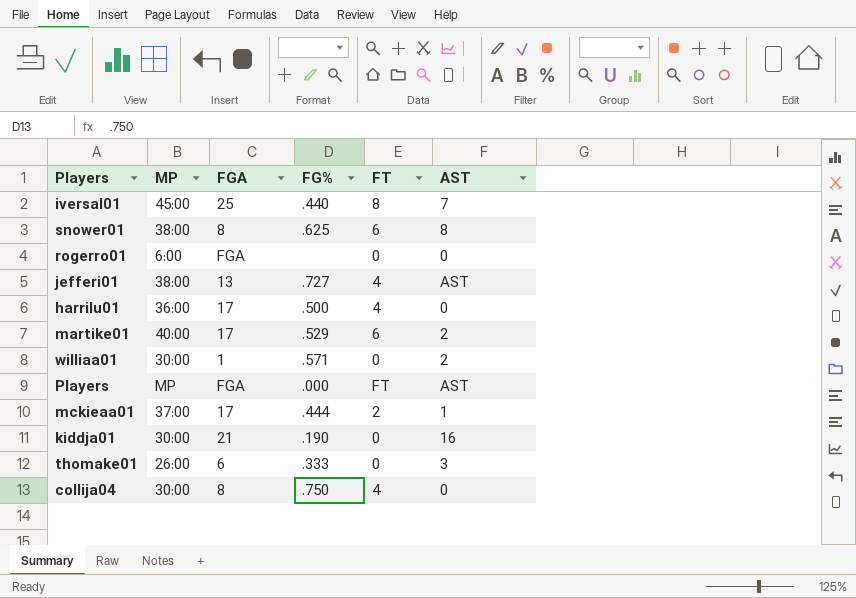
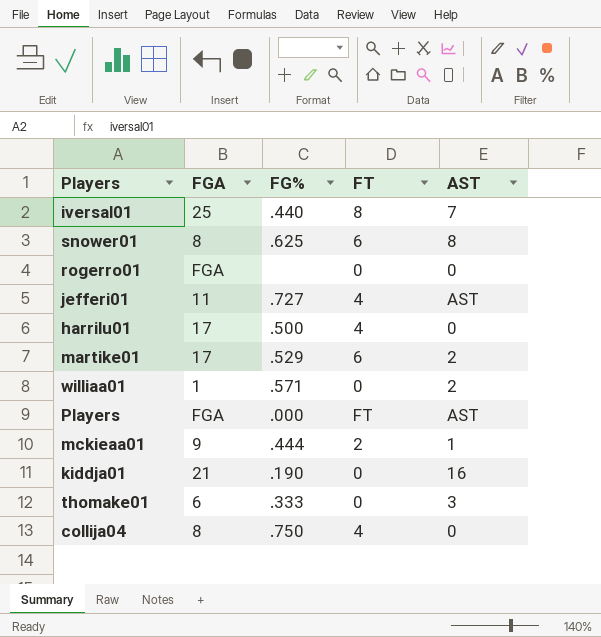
column MP | position: 2 -> none
jefferi01 | FGA: 13 -> 11
mckieaa01 | FGA: 17 -> 9

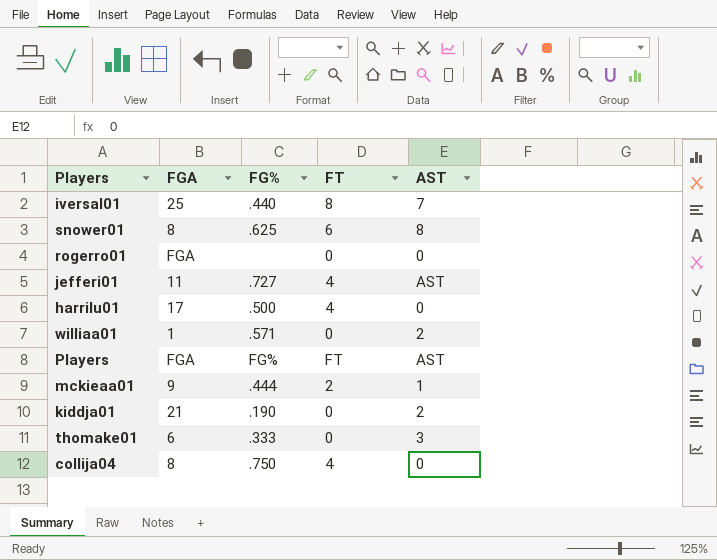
row martike01: 17 | .529 | 6 | 2 -> none
Players | FG%: .000 -> FG%
kiddja01 | AST: 16 -> 2

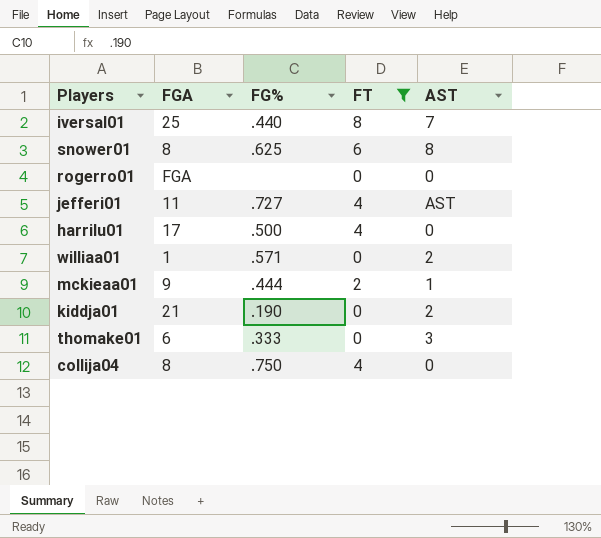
filter: none -> FT != FT

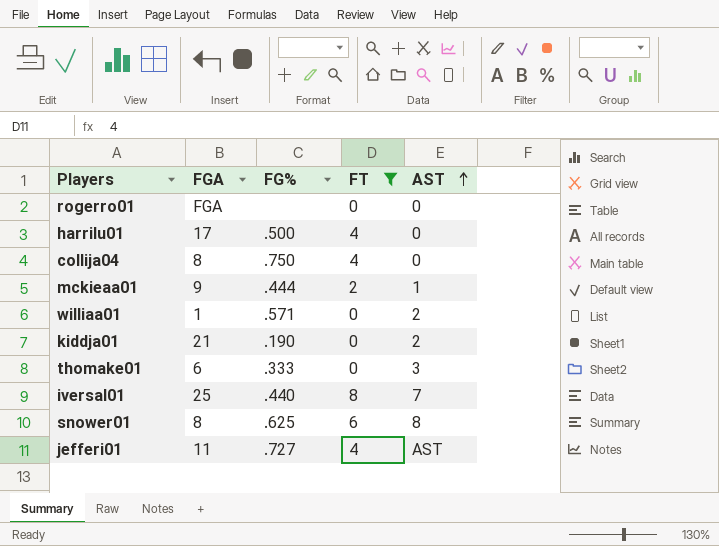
row order: none -> AST ascending

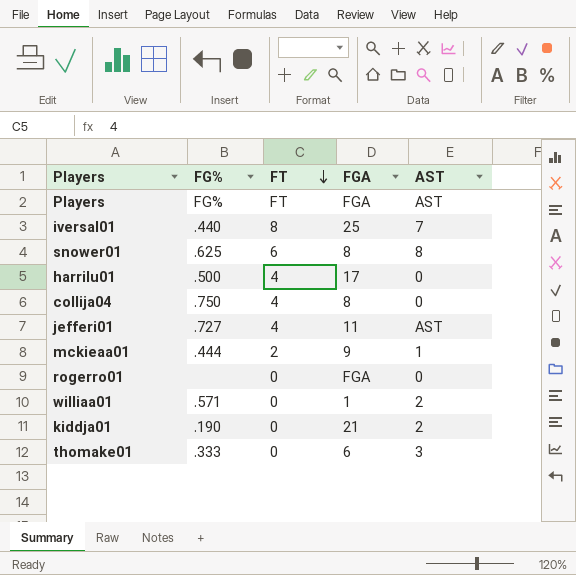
filter: FT != FT -> none
row order: AST ascending -> FT descending
column FGA | position: 2 -> 4

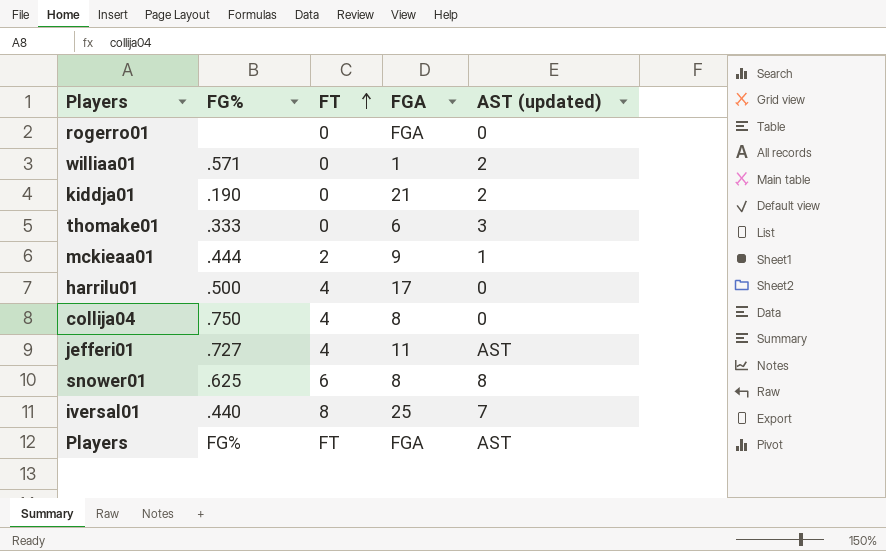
row order: FT descending -> FT ascending
column name: AST -> AST (updated)

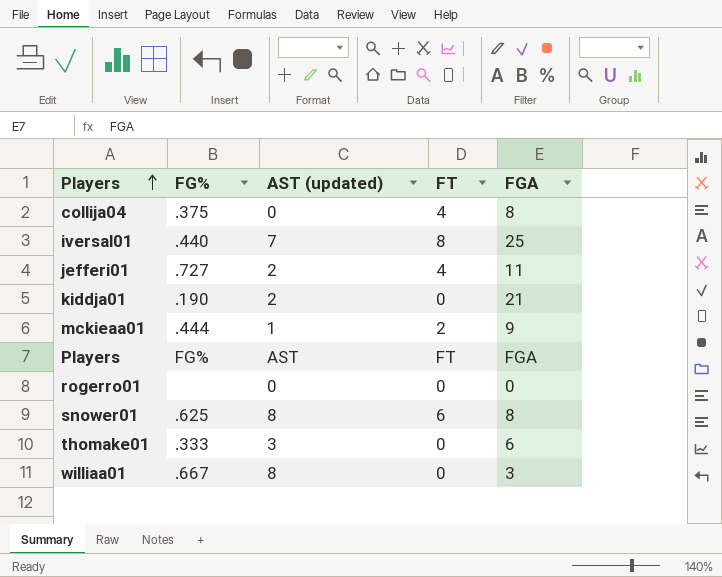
row order: FT ascending -> Players ascending
column AST (updated) | position: 5 -> 3
row harrilu01: .500 | 4 | 17 | 0 -> none
collija04 | FG%: .750 -> .375
jefferi01 | AST (updated): AST -> 2
rogerro01 | FGA: FGA -> 0
williaa01 | FG%: .571 -> .667
williaa01 | AST (updated): 2 -> 8
williaa01 | FGA: 1 -> 3

